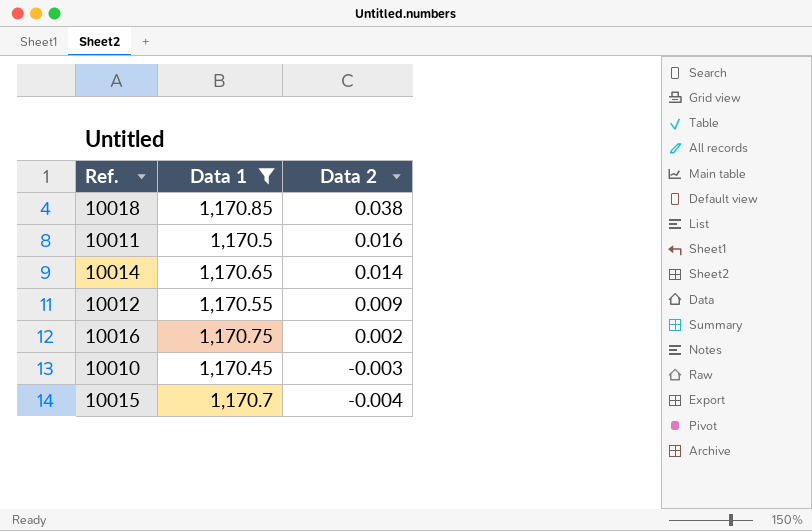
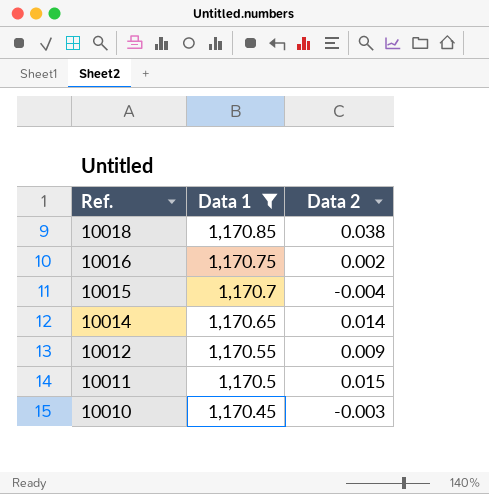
row order: Data 2 descending -> Ref. descending
10011 | Data 2: 0.016 -> 0.015

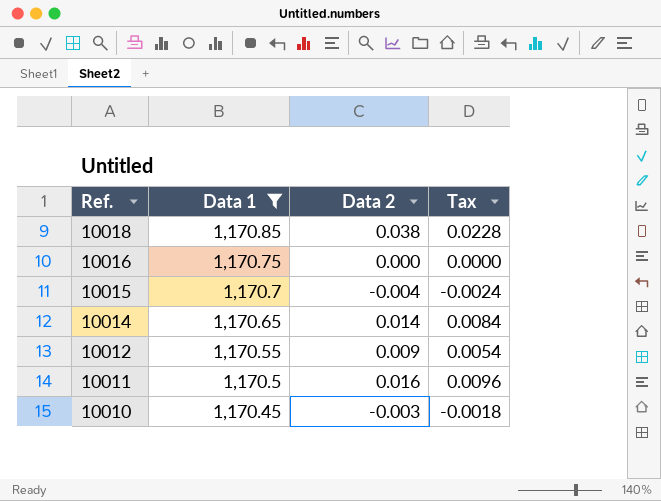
column Tax | formula: none -> [Data 2] * 0.6
10016 | Data 2: 0.002 -> 0.000
10011 | Data 2: 0.015 -> 0.016

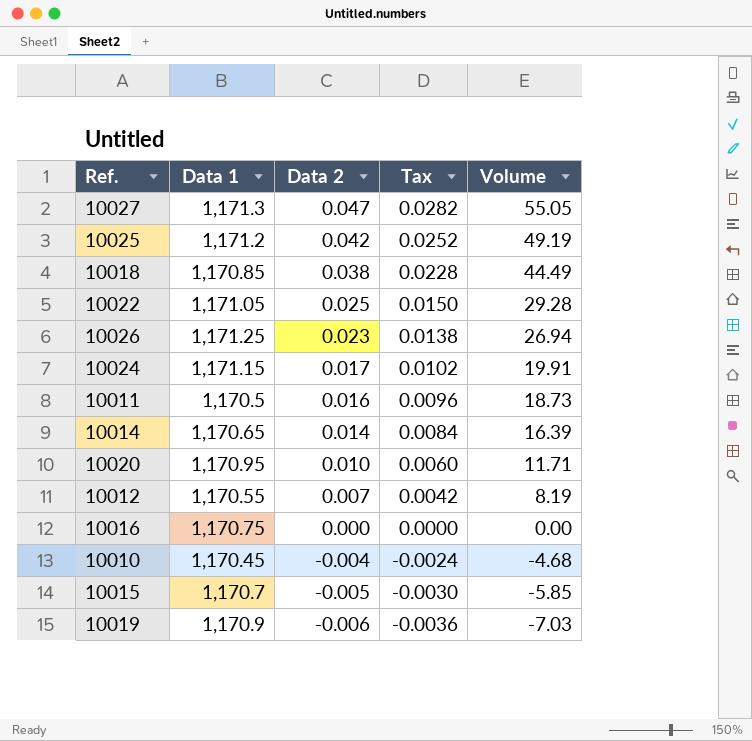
filter: Data 1 <= 1,170.85 -> none
row order: Ref. descending -> Data 2 descending
column Volume | formula: none -> [Data 1] * [Data 2]
10012 | Data 2: 0.009 -> 0.007
10012 | Tax: 0.0054 -> 0.0042
10010 | Data 2: -0.003 -> -0.004
10010 | Tax: -0.0018 -> -0.0024
10015 | Data 2: -0.004 -> -0.005
10015 | Tax: -0.0024 -> -0.0030

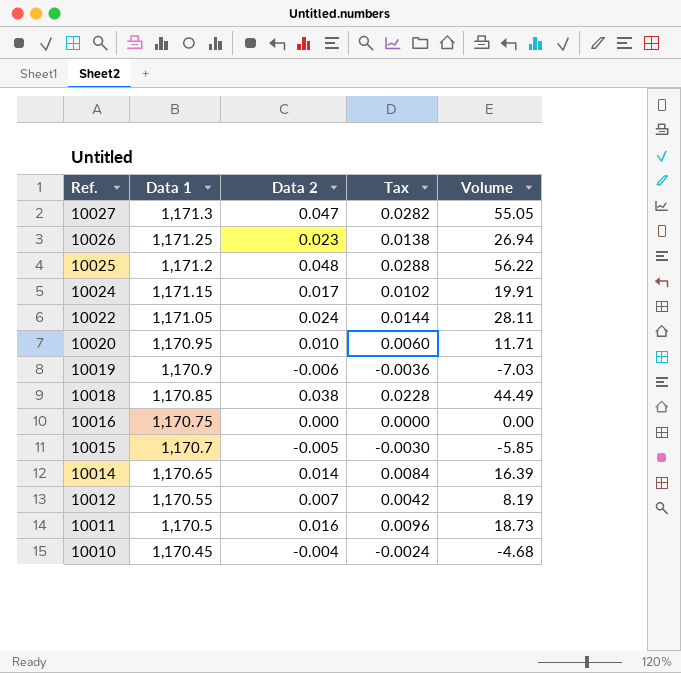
row order: Data 2 descending -> Ref. descending
10025 | Data 2: 0.042 -> 0.048
10025 | Tax: 0.0252 -> 0.0288
10025 | Volume: 49.19 -> 56.22
10022 | Data 2: 0.025 -> 0.024
10022 | Tax: 0.0150 -> 0.0144
10022 | Volume: 29.28 -> 28.11

